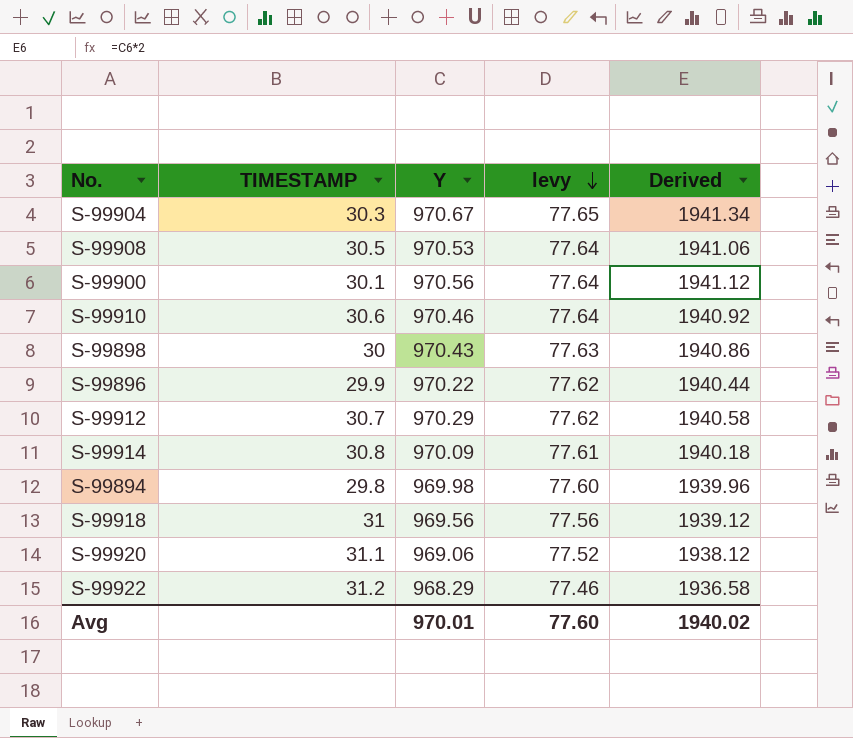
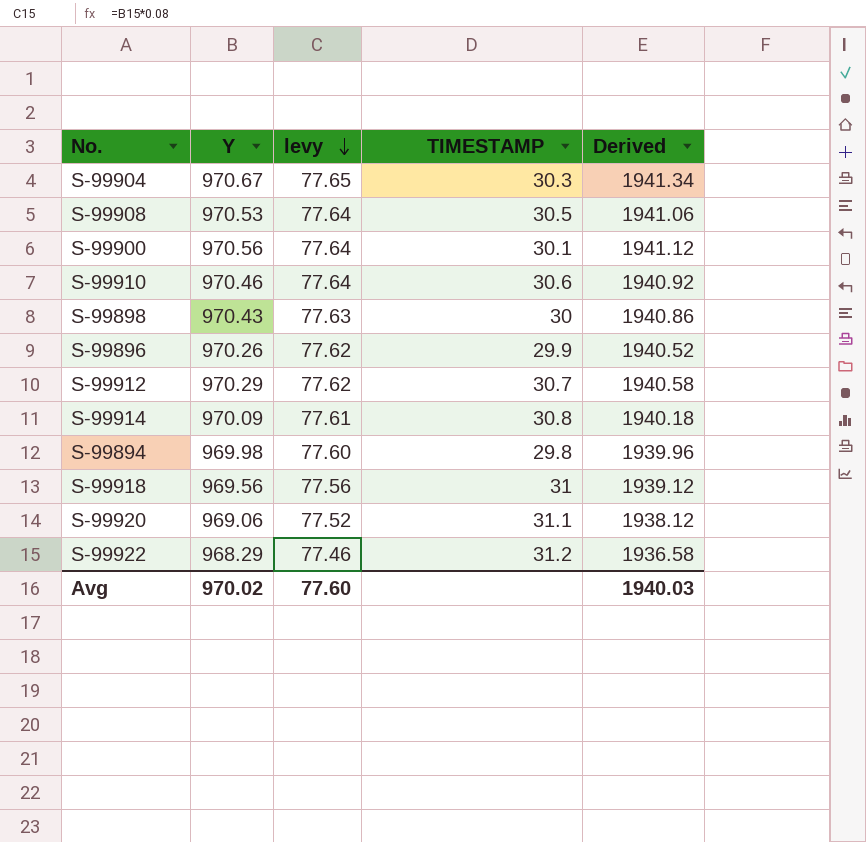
column TIMESTAMP | position: 2 -> 4
S-99896 | Y: 970.22 -> 970.26
S-99896 | Derived: 1940.44 -> 1940.52
Avg | Y: 970.01 -> 970.02
Avg | Derived: 1940.02 -> 1940.03

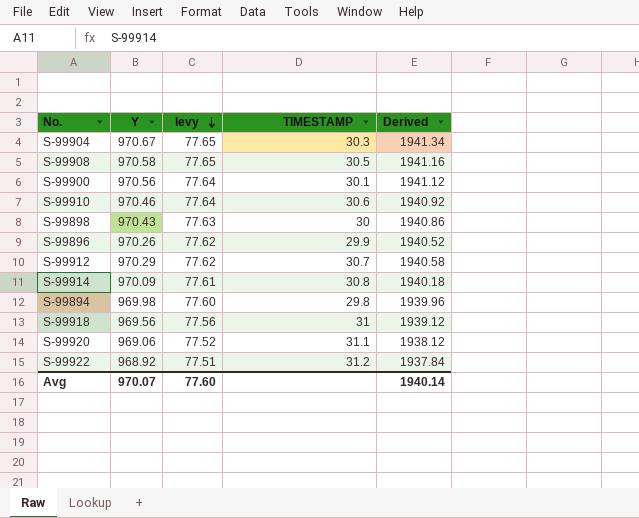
S-99908 | Y: 970.53 -> 970.58
S-99908 | levy: 77.64 -> 77.65
S-99908 | Derived: 1941.06 -> 1941.16
S-99922 | Y: 968.29 -> 968.92
S-99922 | levy: 77.46 -> 77.51
S-99922 | Derived: 1936.58 -> 1937.84
Avg | Y: 970.02 -> 970.07
Avg | Derived: 1940.03 -> 1940.14

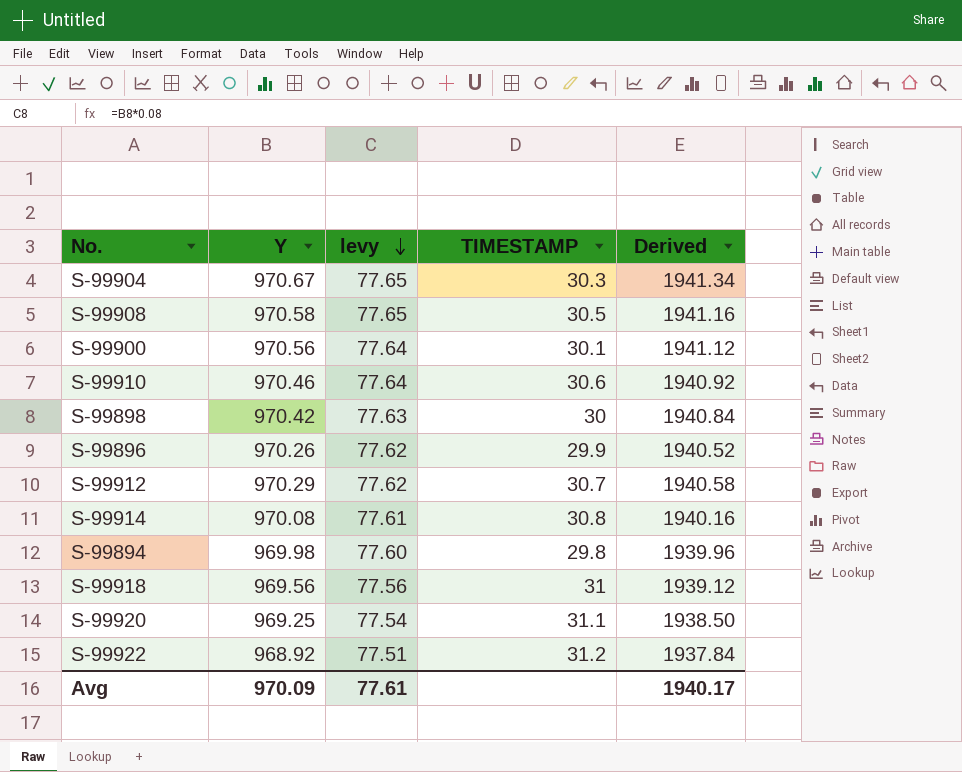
S-99898 | Y: 970.43 -> 970.42
S-99898 | Derived: 1940.86 -> 1940.84
S-99914 | Y: 970.09 -> 970.08
S-99914 | Derived: 1940.18 -> 1940.16
S-99920 | Y: 969.06 -> 969.25
S-99920 | levy: 77.52 -> 77.54
S-99920 | Derived: 1938.12 -> 1938.50
Avg | Y: 970.07 -> 970.09
Avg | levy: 77.60 -> 77.61
Avg | Derived: 1940.14 -> 1940.17

